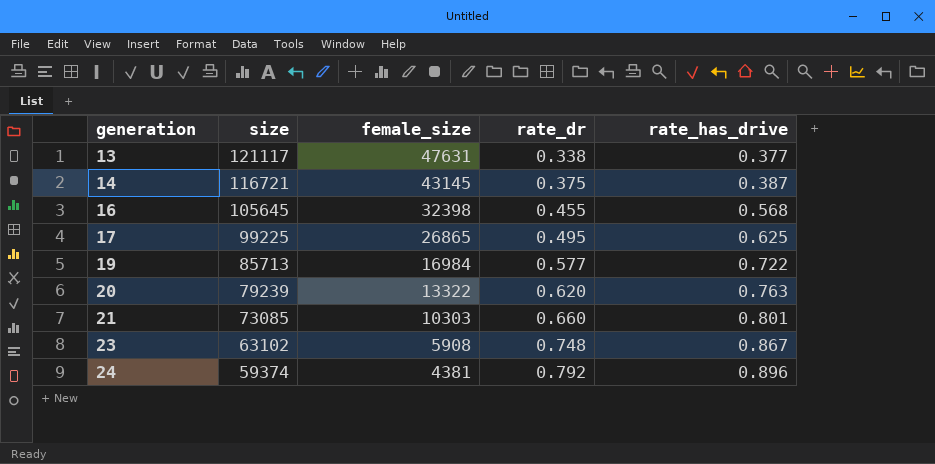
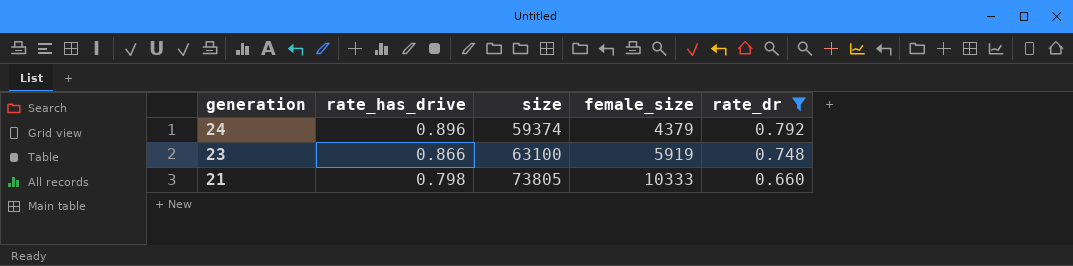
filter: none -> rate_dr >= 0.660
row order: generation ascending -> generation descending
column rate_has_drive | position: 5 -> 2
24 | female_size: 4381 -> 4379
23 | rate_has_drive: 0.867 -> 0.866
23 | size: 63102 -> 63100
23 | female_size: 5908 -> 5919
21 | rate_has_drive: 0.801 -> 0.798
21 | size: 73085 -> 73805
21 | female_size: 10303 -> 10333

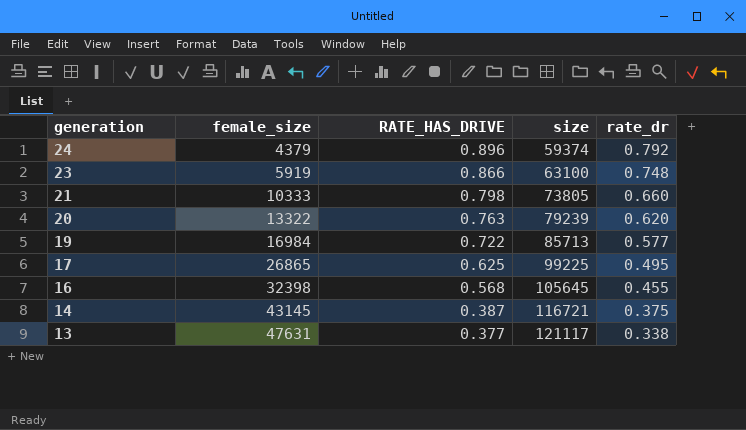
filter: rate_dr >= 0.660 -> none
column female_size | position: 4 -> 2
column name: rate_has_drive -> RATE_HAS_DRIVE

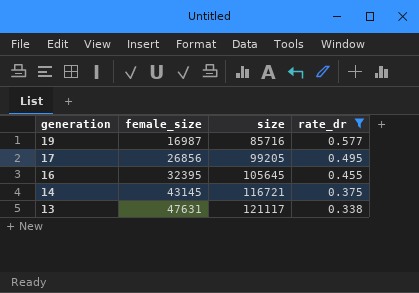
filter: none -> rate_dr <= 0.577
column RATE_HAS_DRIVE | position: 3 -> none
19 | female_size: 16984 -> 16987
19 | size: 85713 -> 85716
17 | female_size: 26865 -> 26856
17 | size: 99225 -> 99205
16 | female_size: 32398 -> 32395

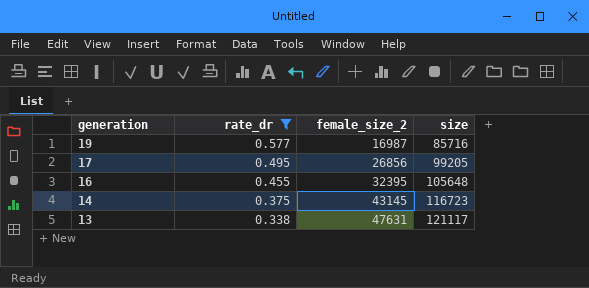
column rate_dr | position: 4 -> 2
column name: female_size -> female_size_2
16 | size: 105645 -> 105648
14 | size: 116721 -> 116723

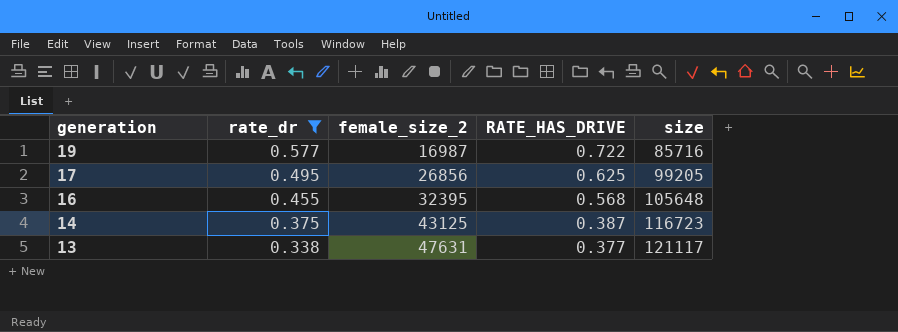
column RATE_HAS_DRIVE | position: none -> 4
14 | female_size_2: 43145 -> 43125

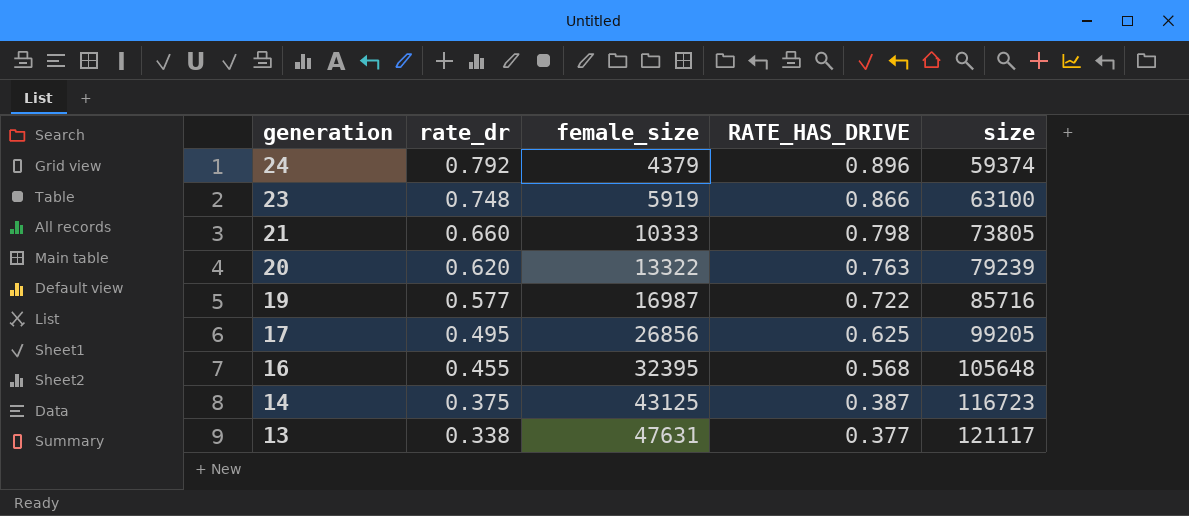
filter: rate_dr <= 0.577 -> none
column name: female_size_2 -> female_size

